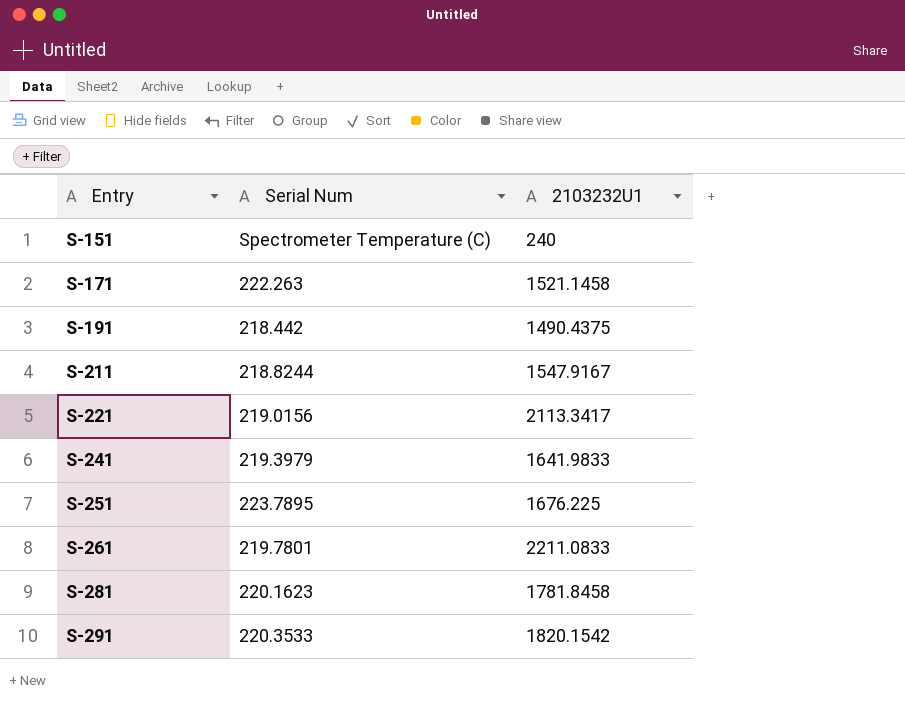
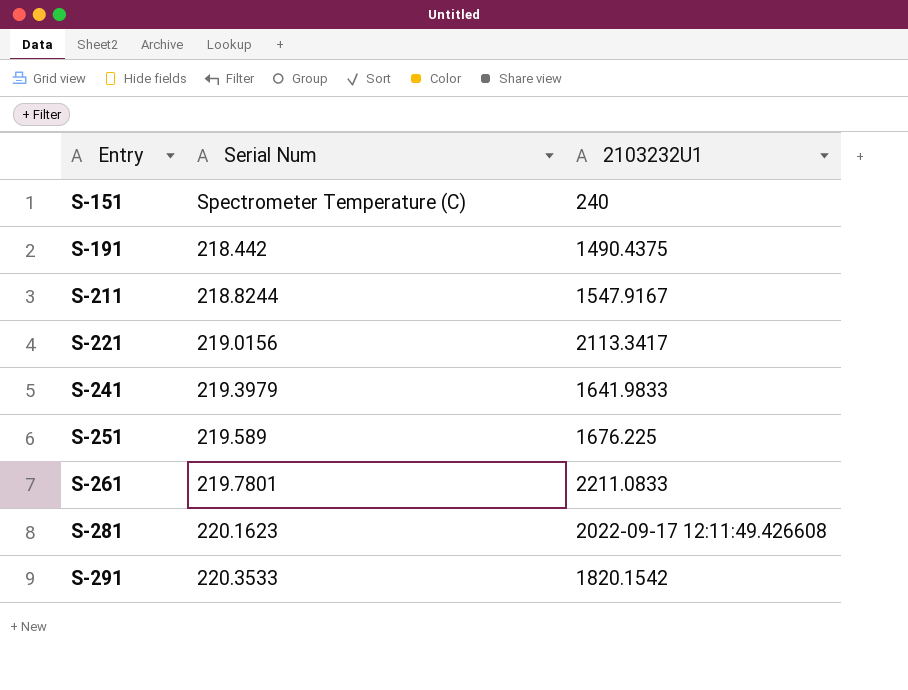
row S-171: 222.263 | 1521.1458 -> none
S-251 | Serial Num: 223.7895 -> 219.589
S-281 | 2103232U1: 1781.8458 -> 2022-09-17 12:11:49.426608

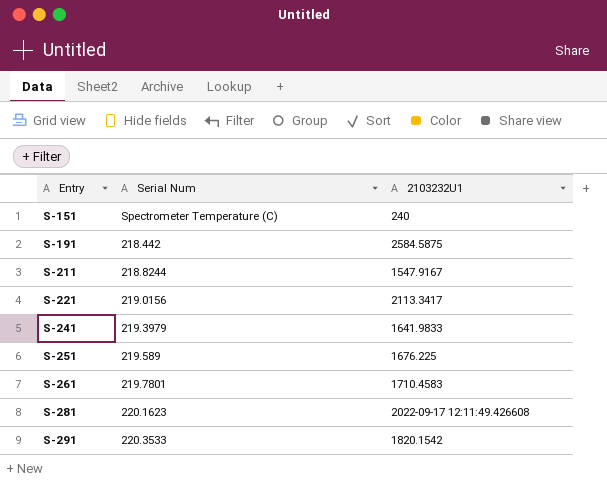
S-191 | 2103232U1: 1490.4375 -> 2584.5875
S-261 | 2103232U1: 2211.0833 -> 1710.4583

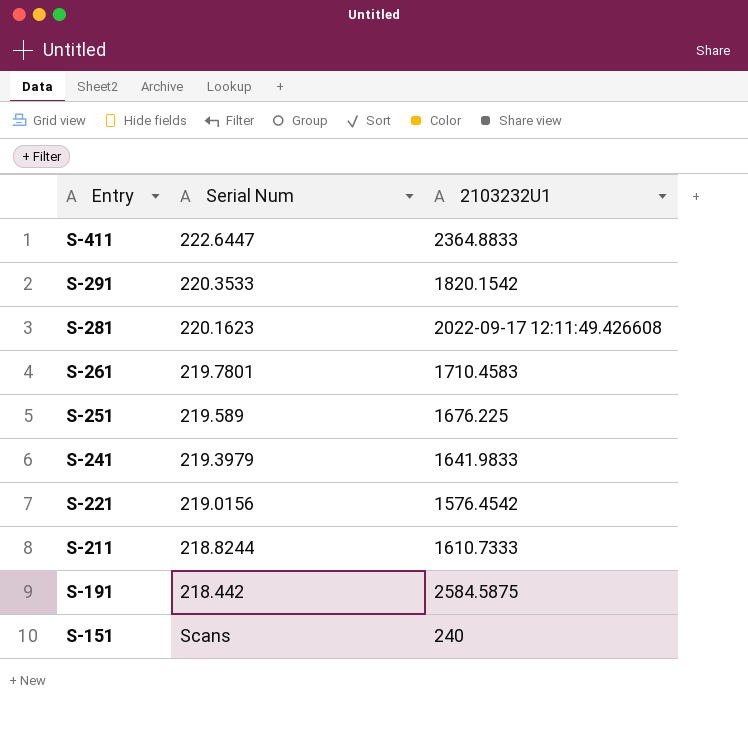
row order: Entry ascending -> Entry descending
row S-411: none -> 222.6447 | 2364.8833
S-221 | 2103232U1: 2113.3417 -> 1576.4542
S-211 | 2103232U1: 1547.9167 -> 1610.7333
S-151 | Serial Num: Spectrometer Temperature (C) -> Scans

